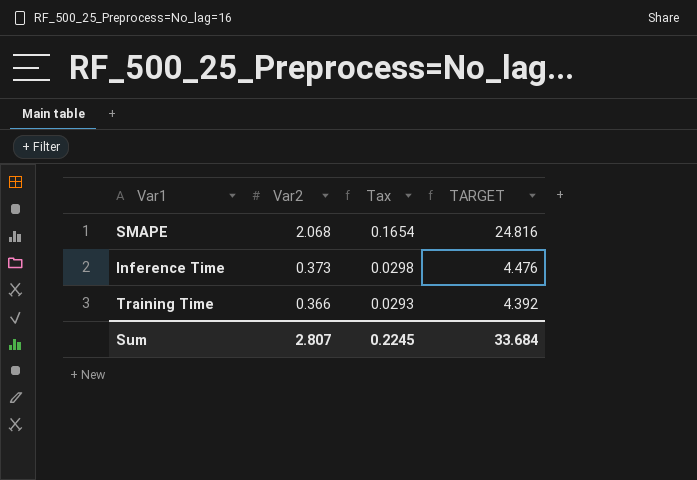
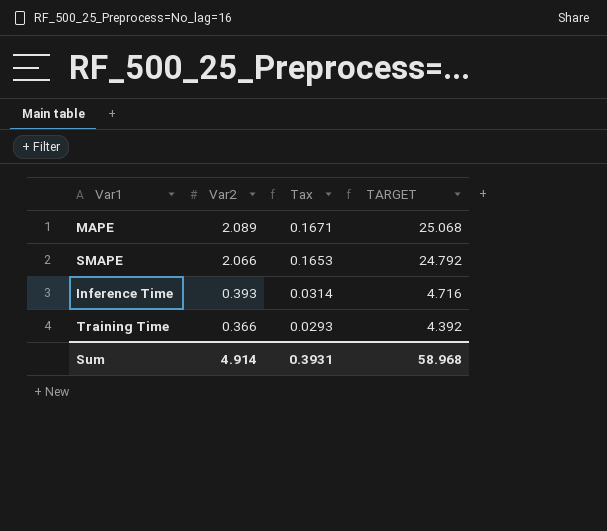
row MAPE: none -> 2.089 | 0.1671 | 25.068
SMAPE | Var2: 2.068 -> 2.066
SMAPE | Tax: 0.1654 -> 0.1653
SMAPE | TARGET: 24.816 -> 24.792
Inference Time | Var2: 0.373 -> 0.393
Inference Time | Tax: 0.0298 -> 0.0314
Inference Time | TARGET: 4.476 -> 4.716
Sum | Var2: 2.807 -> 4.914
Sum | Tax: 0.2245 -> 0.3931
Sum | TARGET: 33.684 -> 58.968

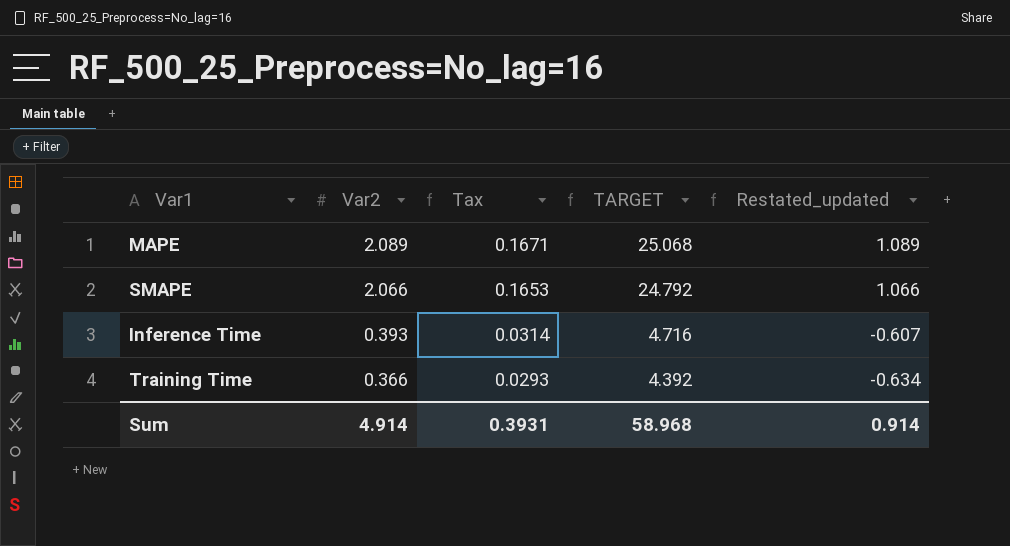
column Restated_updated | formula: none -> [Var2] - 1

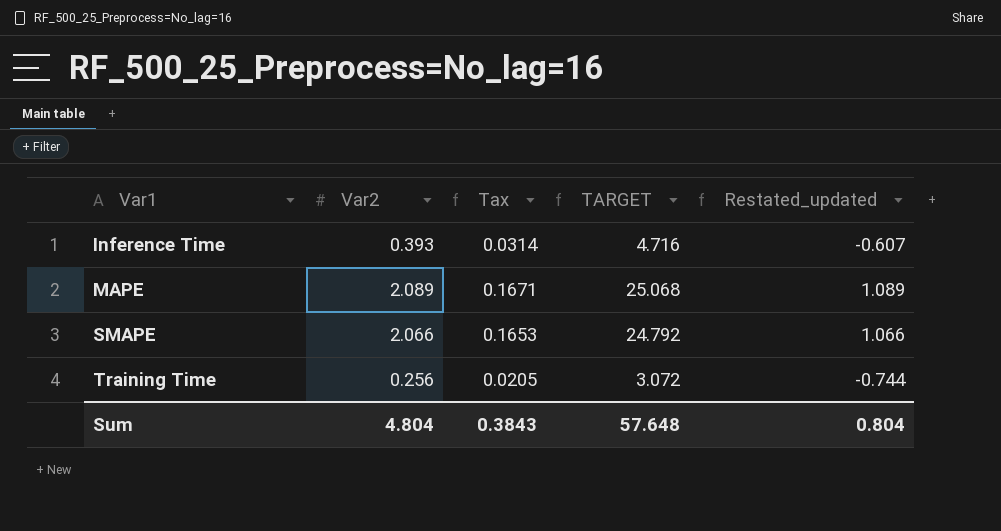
row order: Var2 descending -> Var1 ascending
Training Time | Var2: 0.366 -> 0.256
Training Time | Tax: 0.0293 -> 0.0205
Training Time | TARGET: 4.392 -> 3.072
Training Time | Restated_updated: -0.634 -> -0.744
Sum | Var2: 4.914 -> 4.804
Sum | Tax: 0.3931 -> 0.3843
Sum | TARGET: 58.968 -> 57.648
Sum | Restated_updated: 0.914 -> 0.804

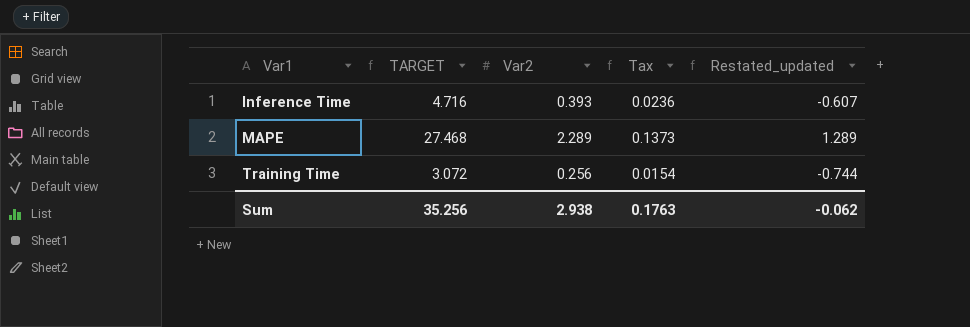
column TARGET | position: 4 -> 2
column Tax | formula: [Var2] * 0.08 -> [Var2] * 0.06
row SMAPE: 2.066 | 0.1653 | 24.792 | 1.066 -> none
MAPE | TARGET: 25.068 -> 27.468
MAPE | Var2: 2.089 -> 2.289
MAPE | Restated_updated: 1.089 -> 1.289
Sum | TARGET: 57.648 -> 35.256
Sum | Var2: 4.804 -> 2.938
Sum | Tax: 0.3843 -> 0.1763
Sum | Restated_updated: 0.804 -> -0.062

